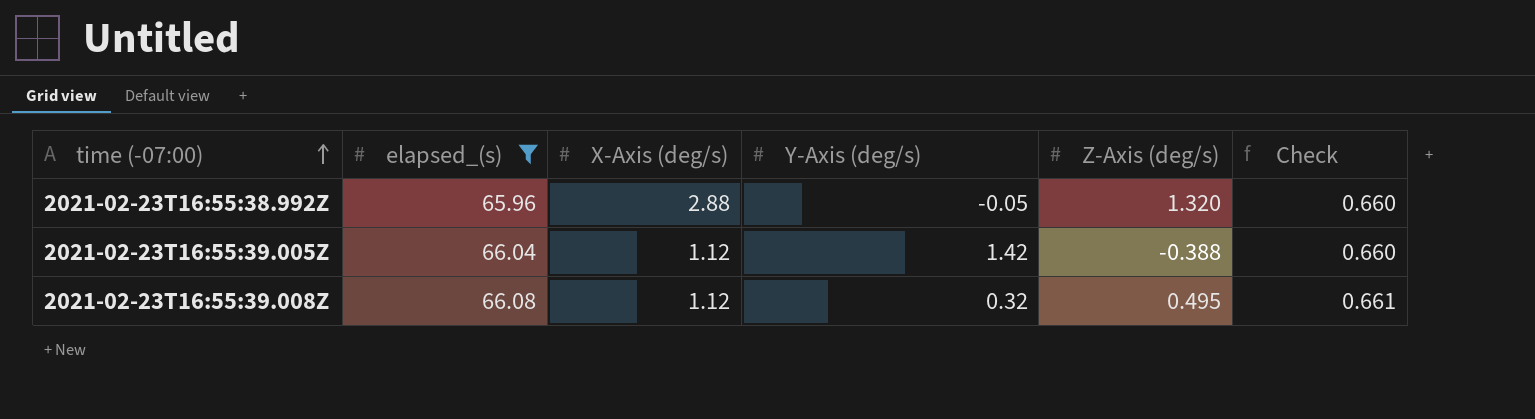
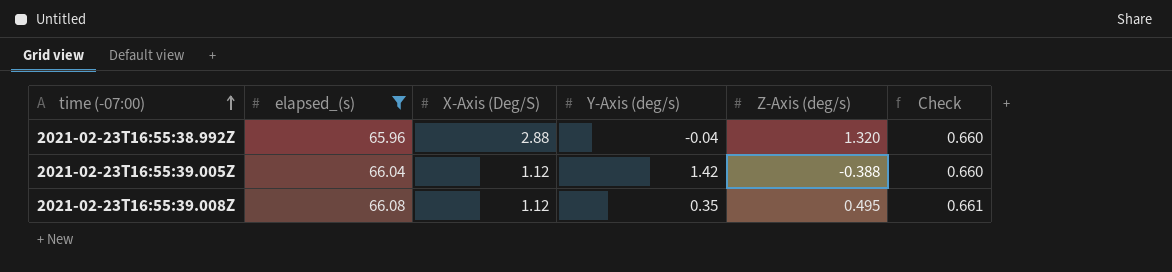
column name: X-Axis (deg/s) -> X-Axis (Deg/S)
2021-02-23T16:55:38.992Z | Y-Axis (deg/s): -0.05 -> -0.04
2021-02-23T16:55:39.008Z | Y-Axis (deg/s): 0.32 -> 0.35

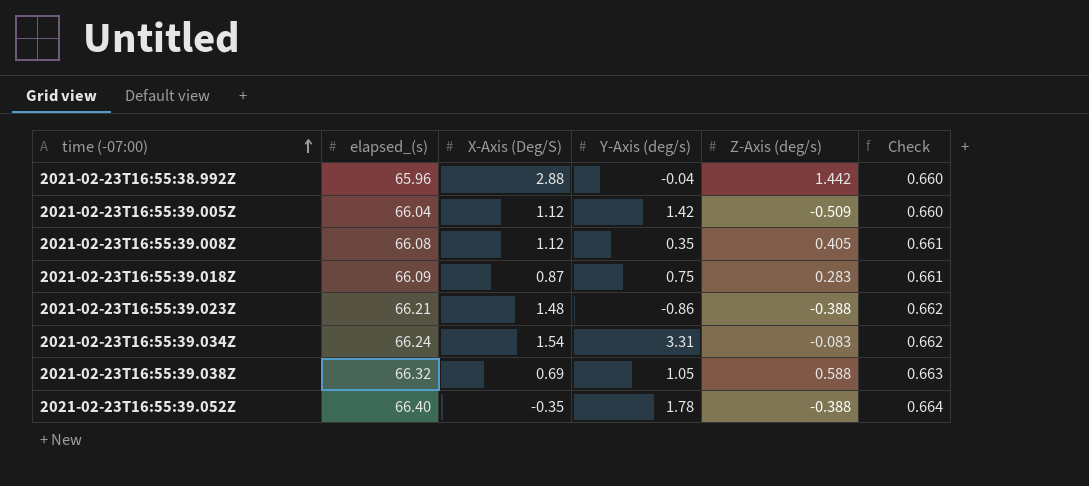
filter: elapsed_(s) <= 66.08 -> none
2021-02-23T16:55:38.992Z | Z-Axis (deg/s): 1.320 -> 1.442
2021-02-23T16:55:39.005Z | Z-Axis (deg/s): -0.388 -> -0.509
2021-02-23T16:55:39.008Z | Z-Axis (deg/s): 0.495 -> 0.405

